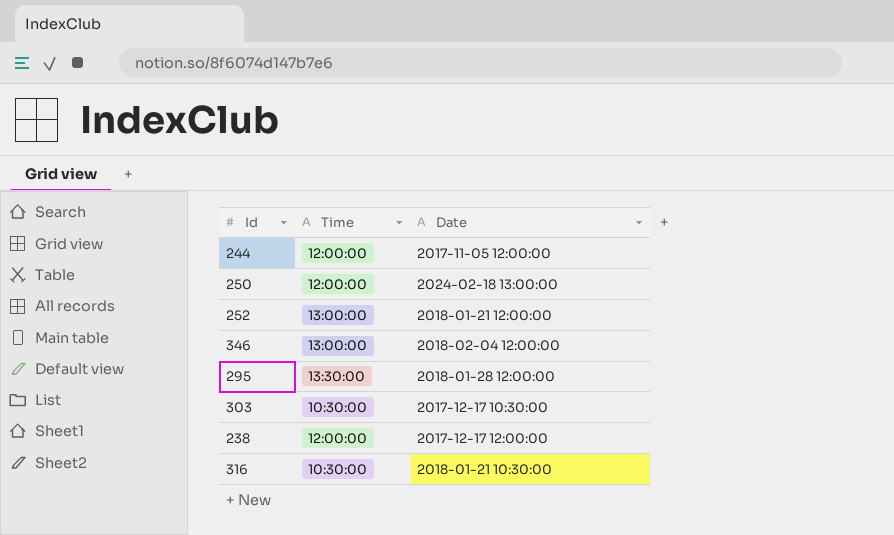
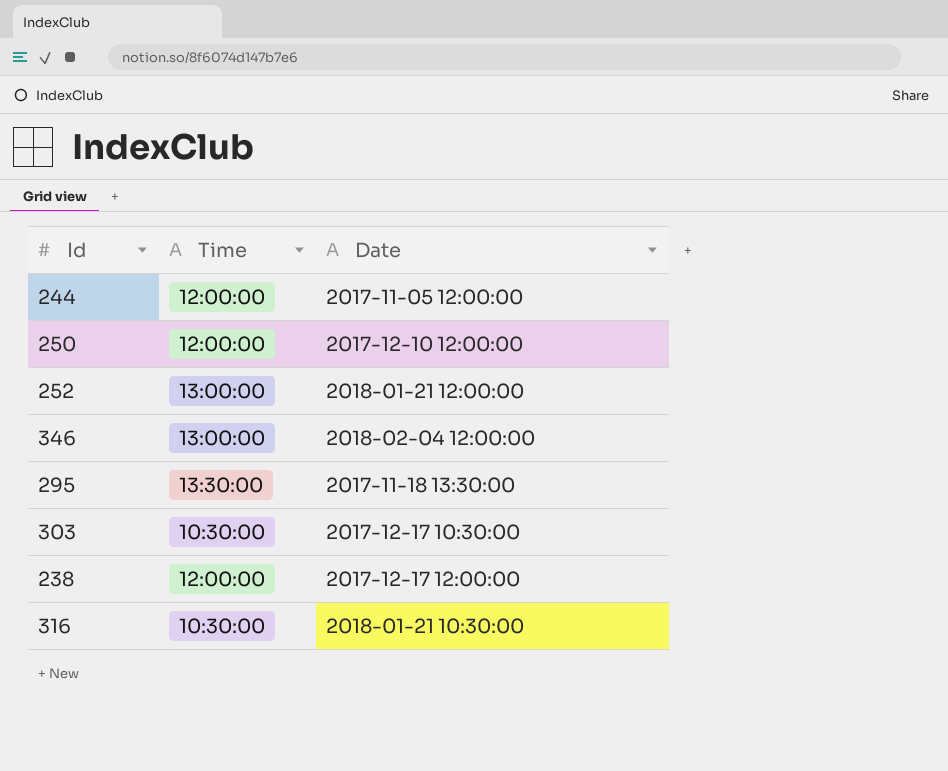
250 | Date: 2024-02-18 13:00:00 -> 2017-12-10 12:00:00
295 | Date: 2018-01-28 12:00:00 -> 2017-11-18 13:30:00

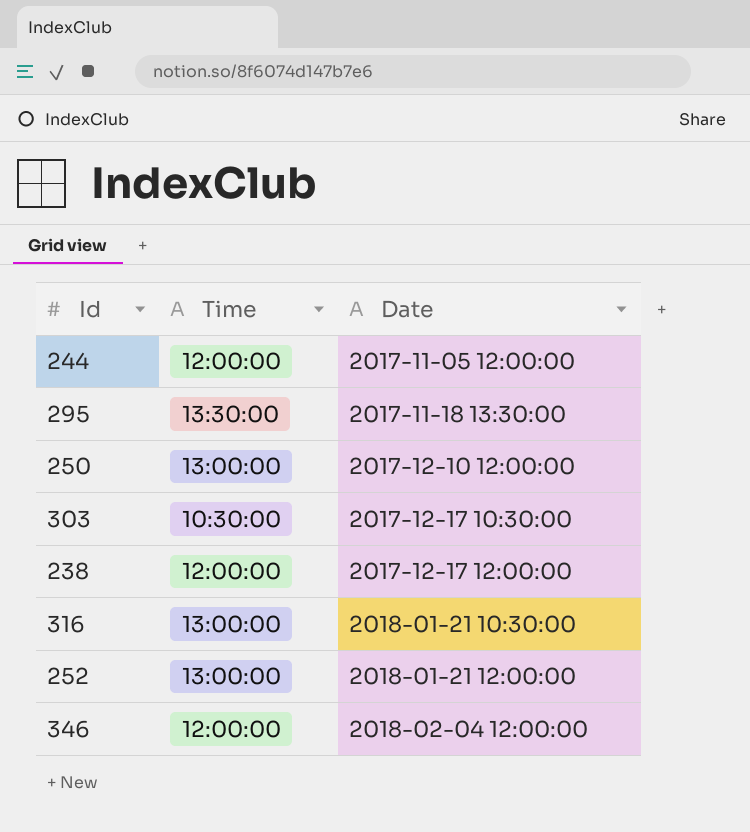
row order: none -> Date ascending
250 | Time: 12:00:00 -> 13:00:00
316 | Time: 10:30:00 -> 13:00:00
346 | Time: 13:00:00 -> 12:00:00

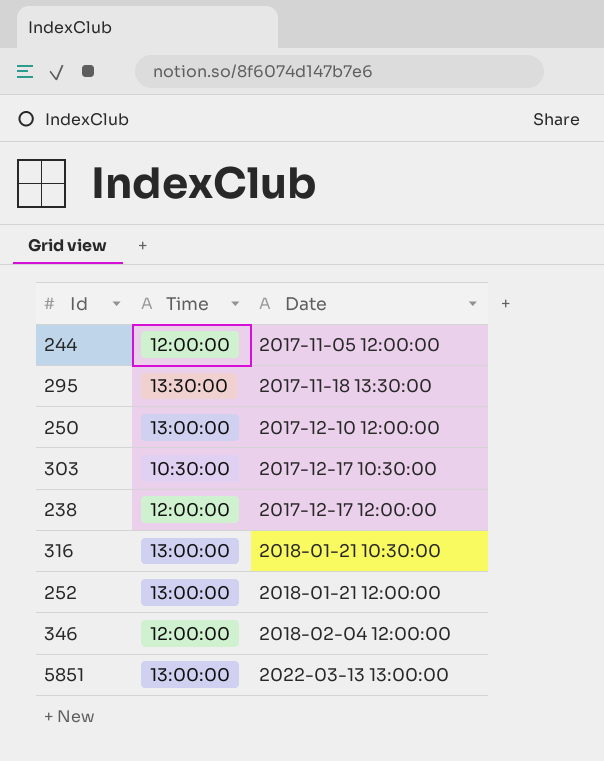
row 5851: none -> 13:00:00 | 2022-03-13 13:00:00

